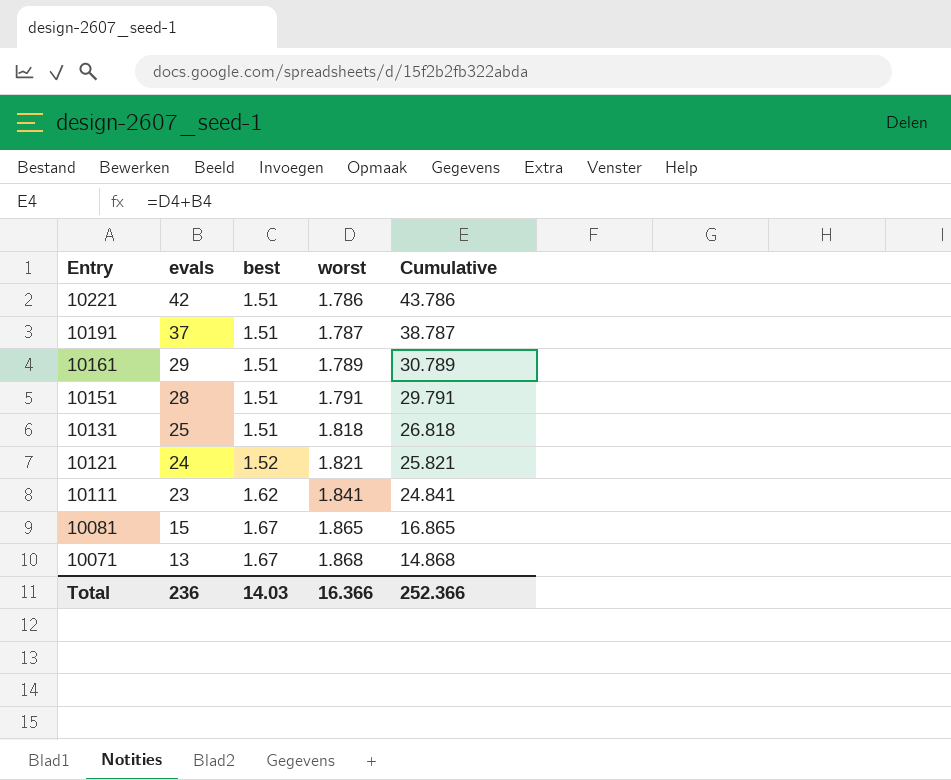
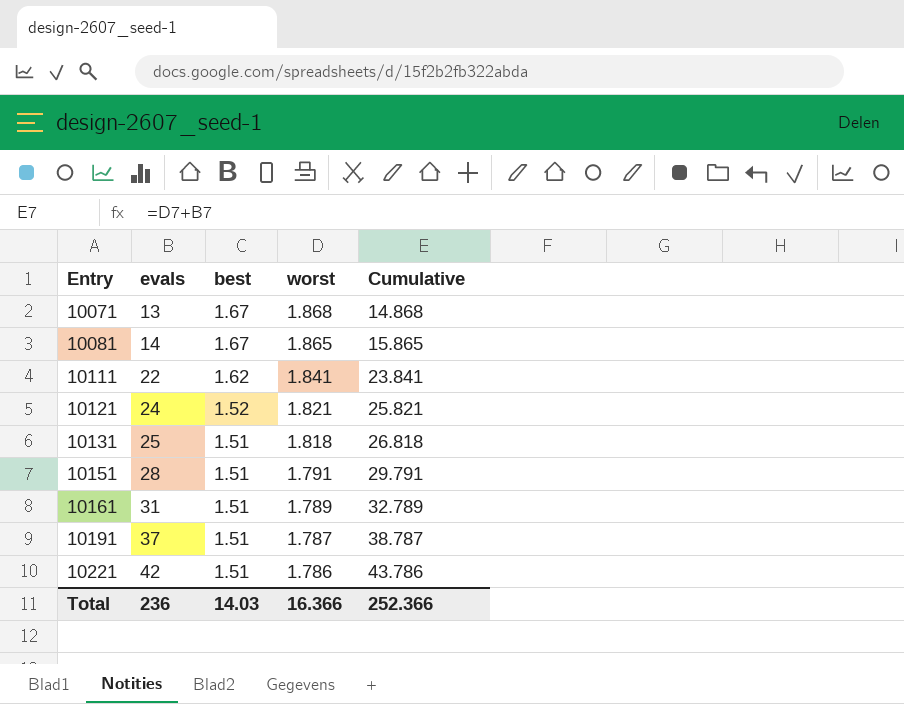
row order: Entry descending -> Entry ascending
10081 | evals: 15 -> 14
10081 | Cumulative: 16.865 -> 15.865
10111 | evals: 23 -> 22
10111 | Cumulative: 24.841 -> 23.841
10161 | evals: 29 -> 31
10161 | Cumulative: 30.789 -> 32.789

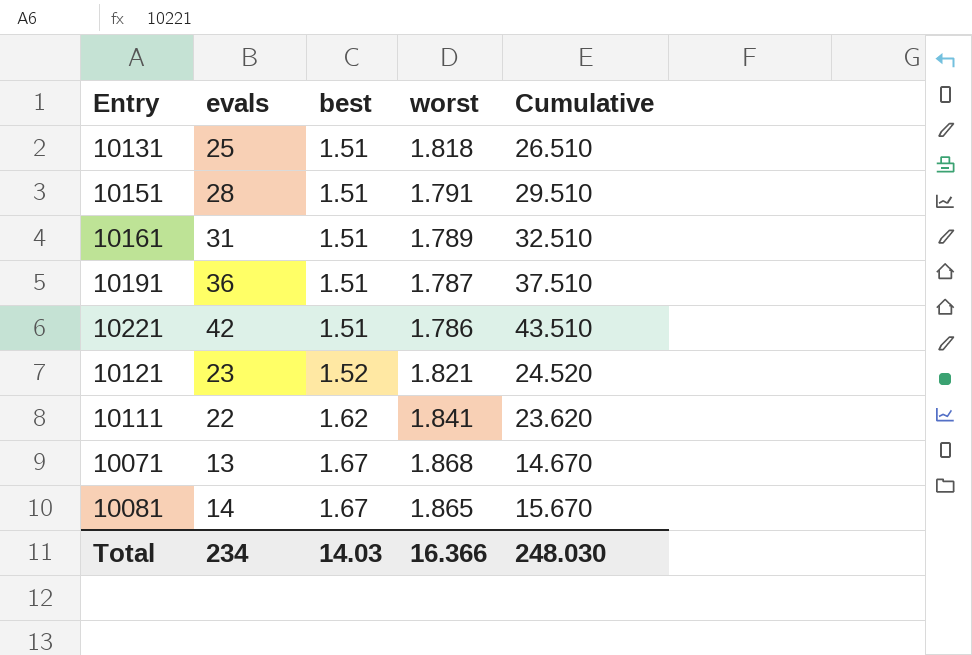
row order: Entry ascending -> best ascending
column Cumulative | formula: [evals] + [worst] -> [evals] + [best]
10191 | evals: 37 -> 36
10121 | evals: 24 -> 23
Total | evals: 236 -> 234
Total | Cumulative: 252.366 -> 248.030

